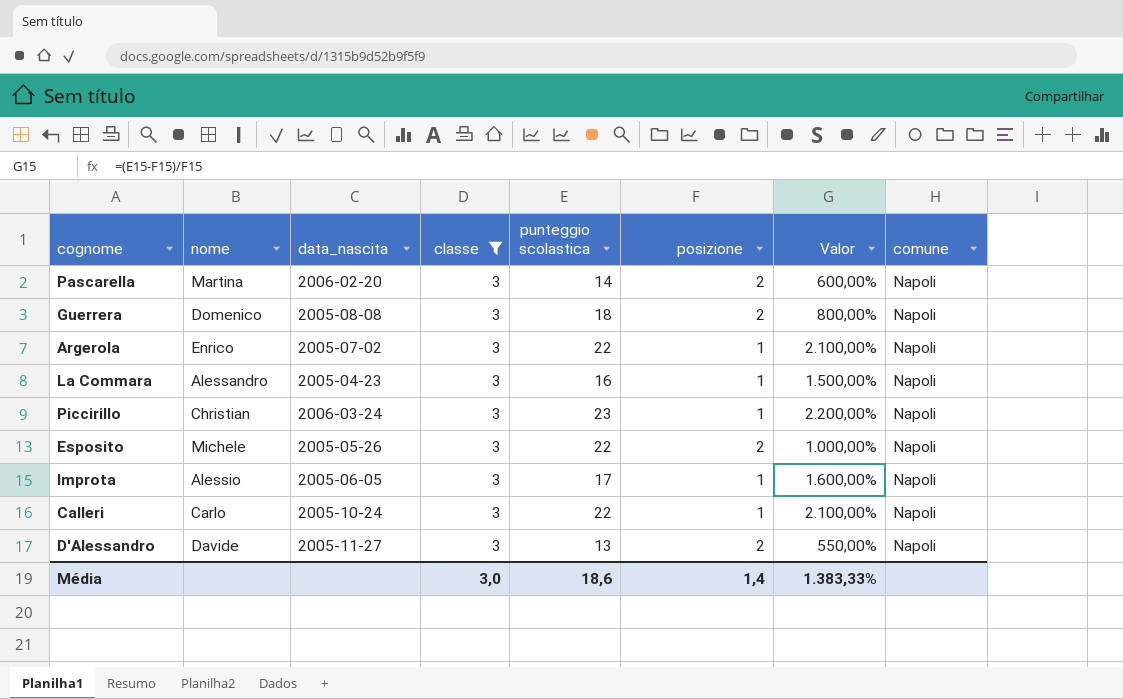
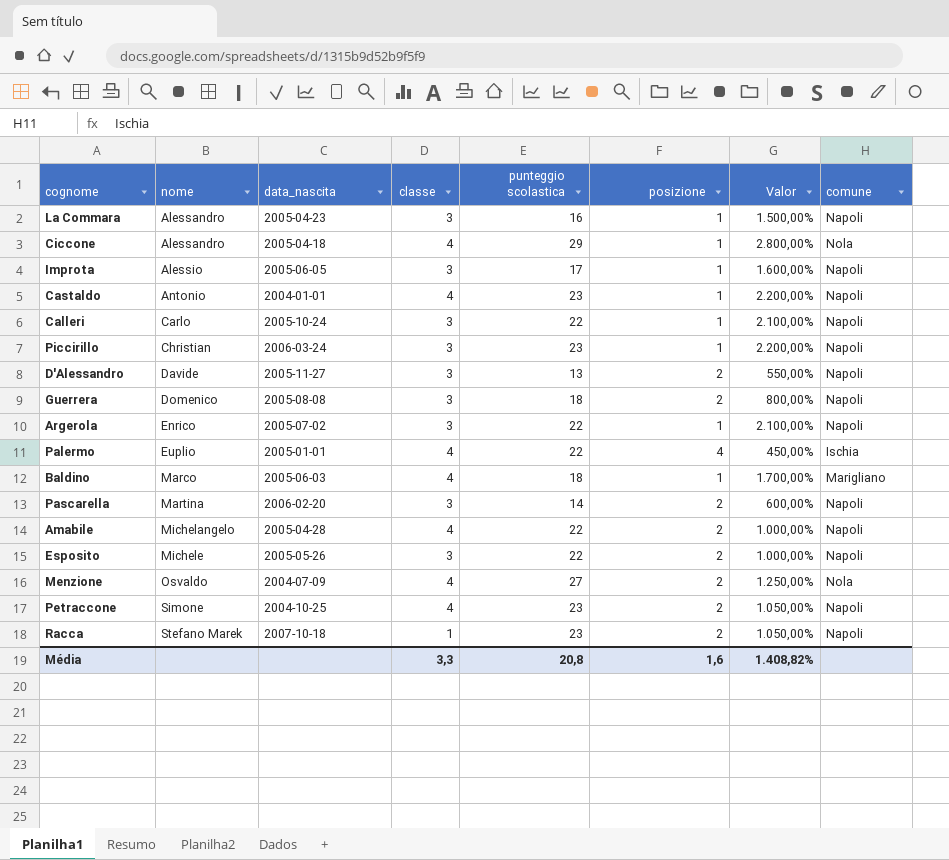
filter: classe = 3 -> none
row order: none -> nome ascending
Média | classe: 3,0 -> 3,3
Média | punteggio scolastica: 18,6 -> 20,8
Média | posizione: 1,4 -> 1,6
Média | Valor: 1.383,33% -> 1.408,82%

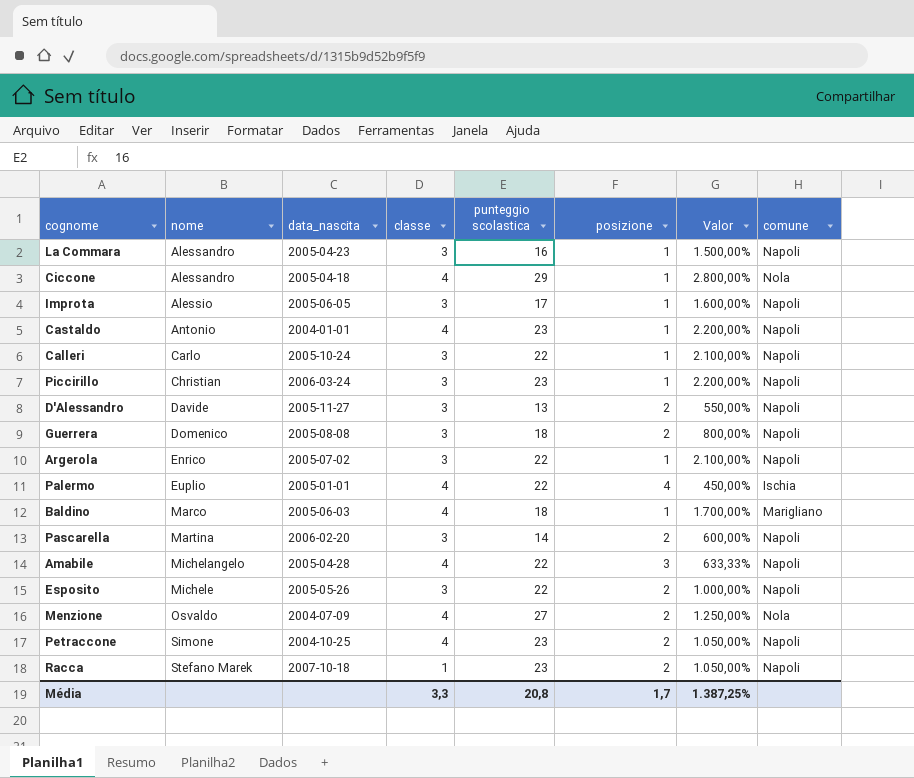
Amabile | posizione: 2 -> 3
Amabile | Valor: 1.000,00% -> 633,33%
Média | posizione: 1,6 -> 1,7
Média | Valor: 1.408,82% -> 1.387,25%

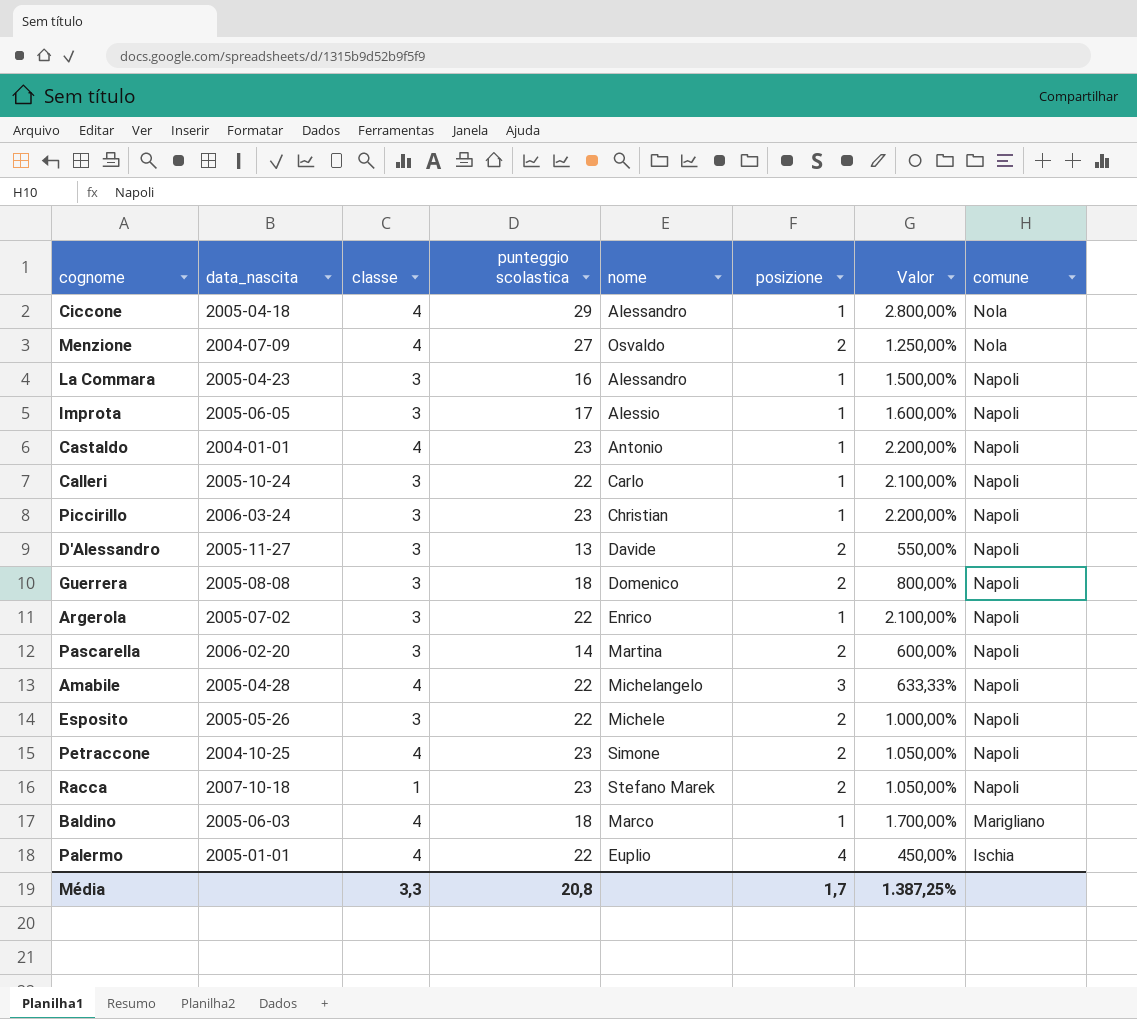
row order: nome ascending -> comune descending
column nome | position: 2 -> 5

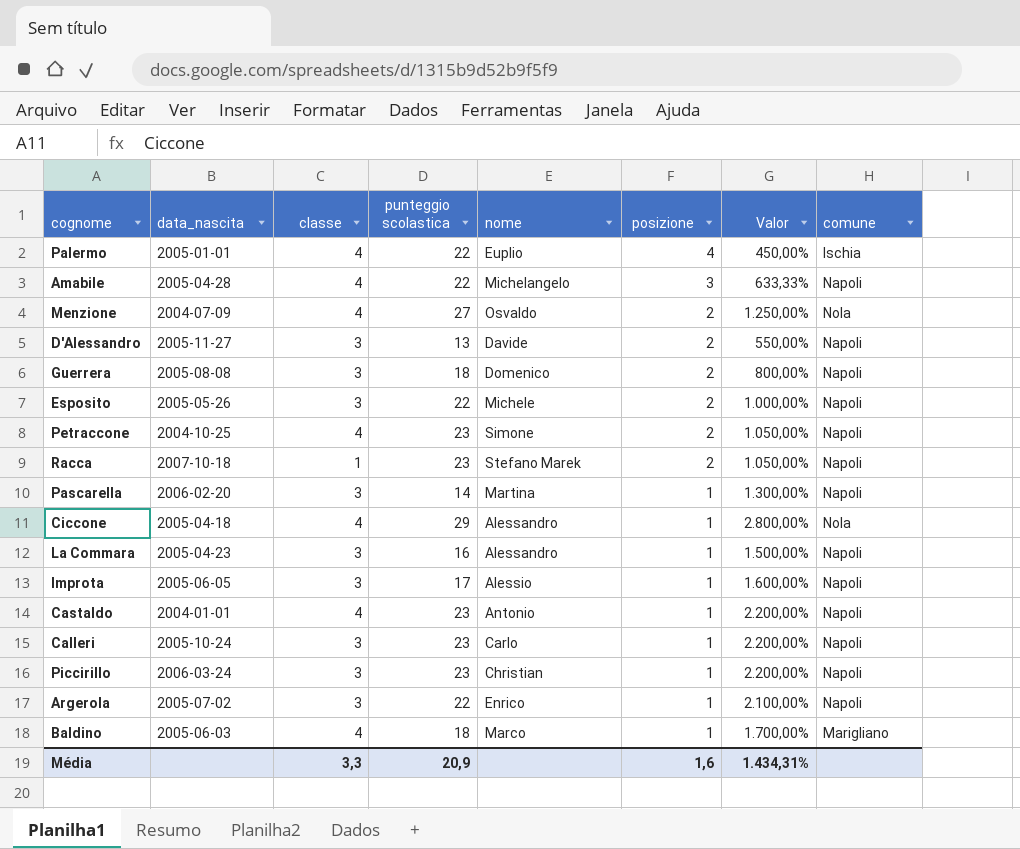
row order: comune descending -> posizione descending
Pascarella | posizione: 2 -> 1
Pascarella | Valor: 600,00% -> 1.300,00%
Calleri | punteggio scolastica: 22 -> 23
Calleri | Valor: 2.100,00% -> 2.200,00%
Média | punteggio scolastica: 20,8 -> 20,9
Média | posizione: 1,7 -> 1,6
Média | Valor: 1.387,25% -> 1.434,31%

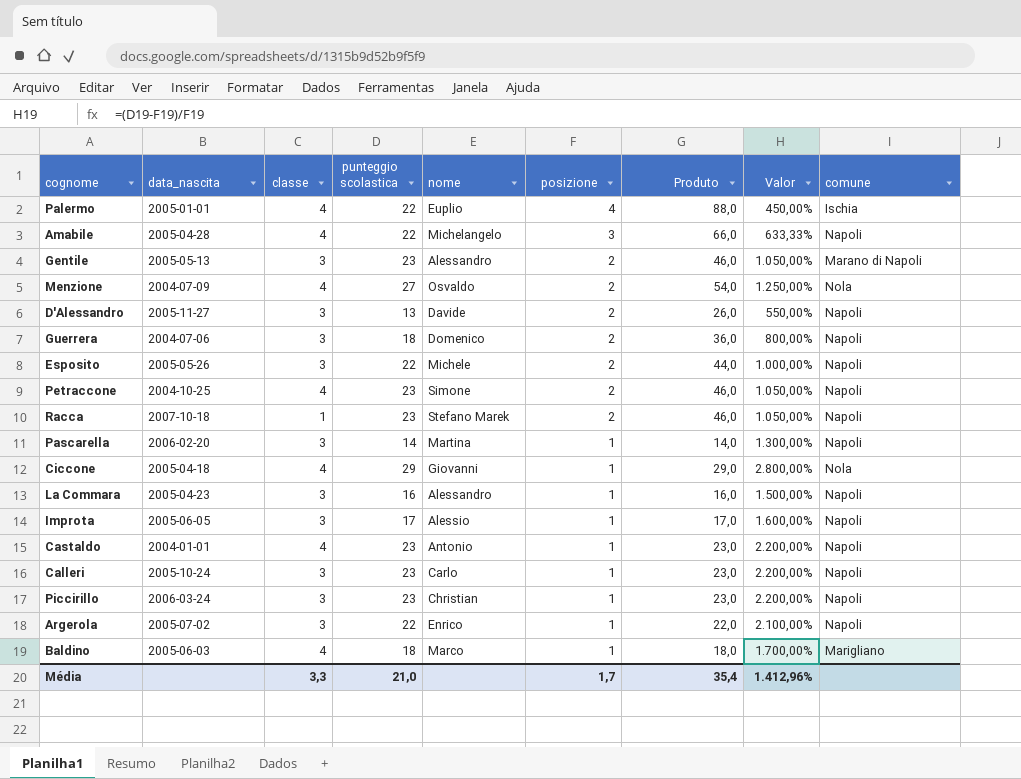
column Produto | formula: none -> [punteggio scolastica] * [posizione]
row Gentile: none -> 2005-05-13 | 3 | 23 | Alessandro | 2 | 46,0 | 1.050,00% | Marano di Napoli
Guerrera | data_nascita: 2005-08-08 -> 2004-07-06
Ciccone | nome: Alessandro -> Giovanni
Média | punteggio scolastica: 20,9 -> 21,0
Média | posizione: 1,6 -> 1,7
Média | Valor: 1.434,31% -> 1.412,96%

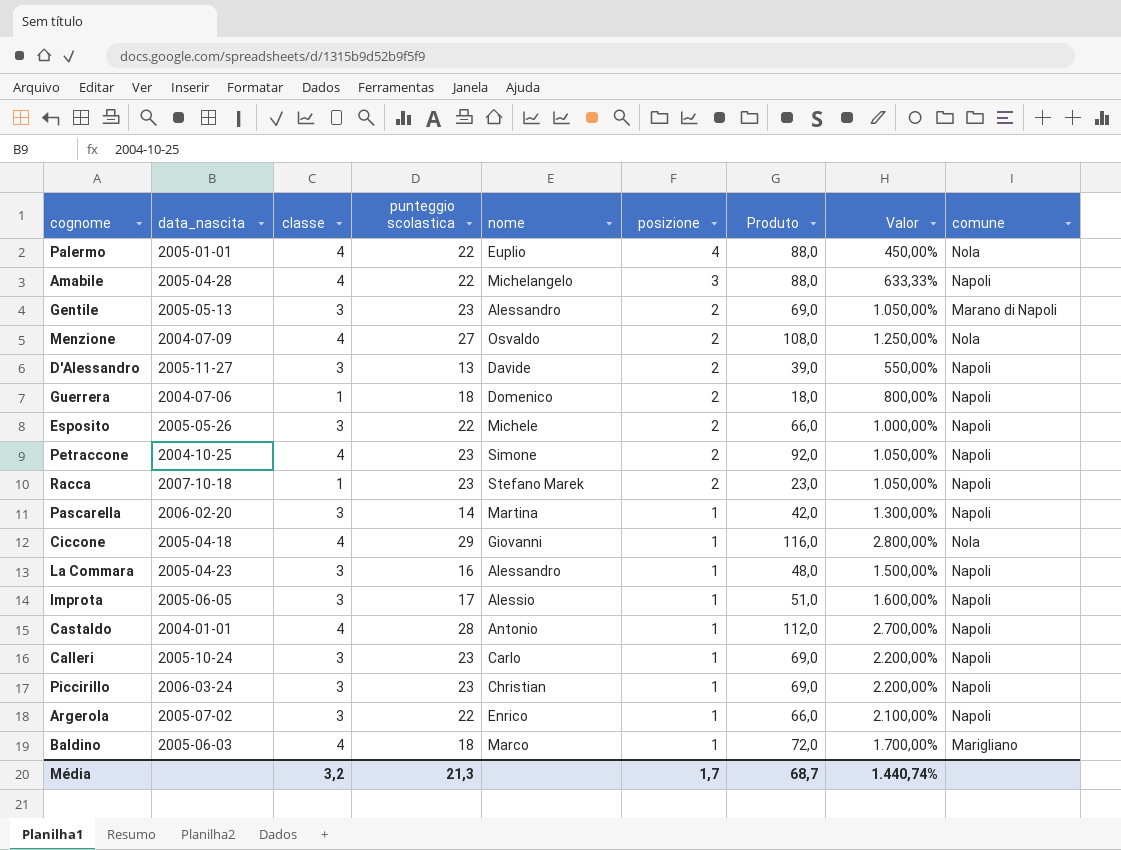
column Produto | formula: [punteggio scolastica] * [posizione] -> [classe] * [punteggio scolastica]
Palermo | comune: Ischia -> Nola
Guerrera | classe: 3 -> 1
Castaldo | punteggio scolastica: 23 -> 28
Castaldo | Valor: 2.200,00% -> 2.700,00%
Média | classe: 3,3 -> 3,2
Média | punteggio scolastica: 21,0 -> 21,3
Média | Produto: 35,4 -> 68,7
Média | Valor: 1.412,96% -> 1.440,74%

